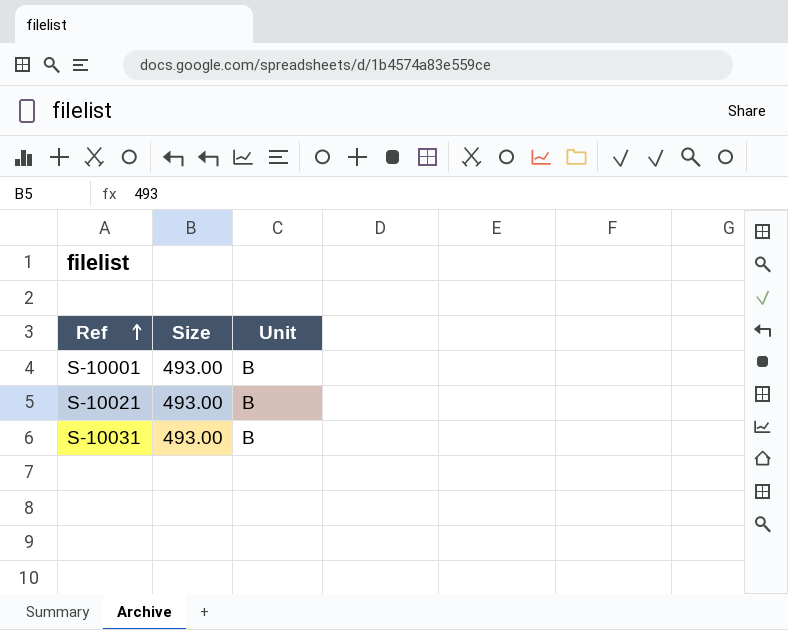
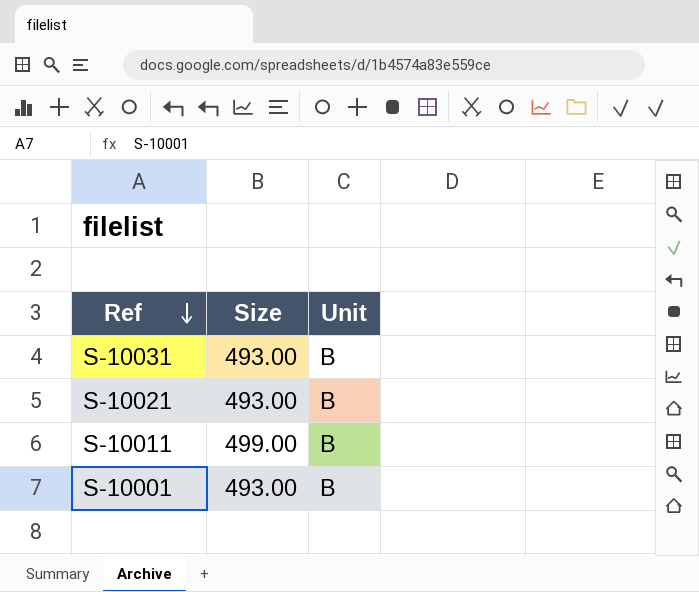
row order: Ref ascending -> Ref descending
row S-10011: none -> 499.00 | B

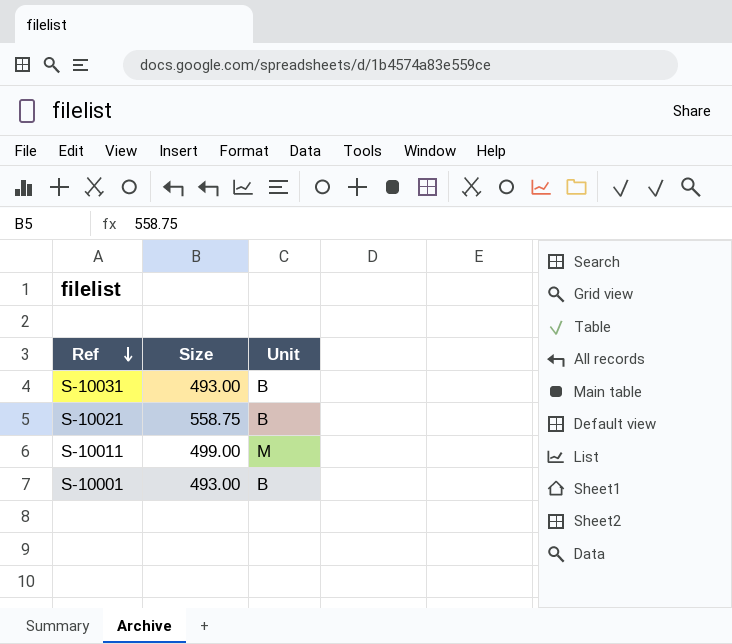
S-10021 | Size: 493.00 -> 558.75
S-10011 | Unit: B -> M

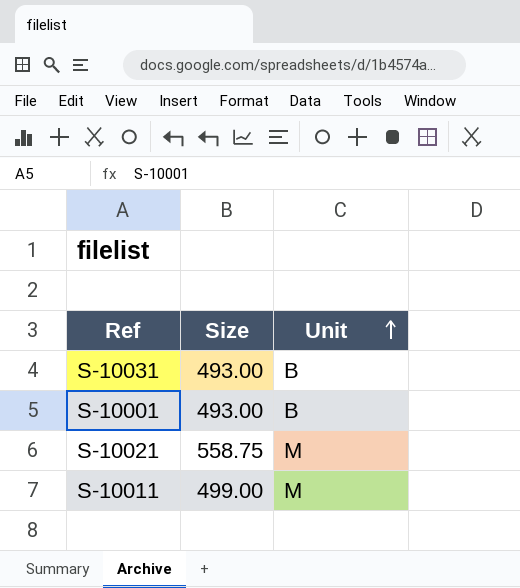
row order: Ref descending -> Unit ascending
S-10021 | Unit: B -> M

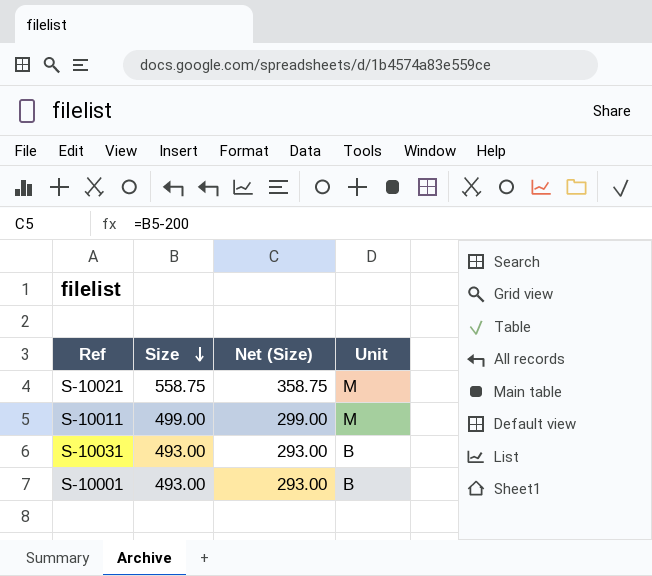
row order: Unit ascending -> Size descending
column Net (Size) | formula: none -> [Size] - 200

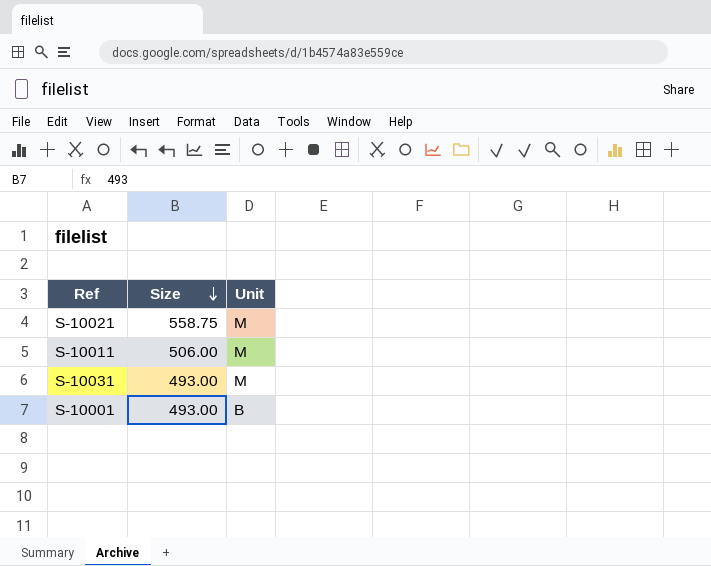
column Net (Size) | formula: [Size] - 200 -> none
S-10011 | Size: 499.00 -> 506.00
S-10031 | Unit: B -> M

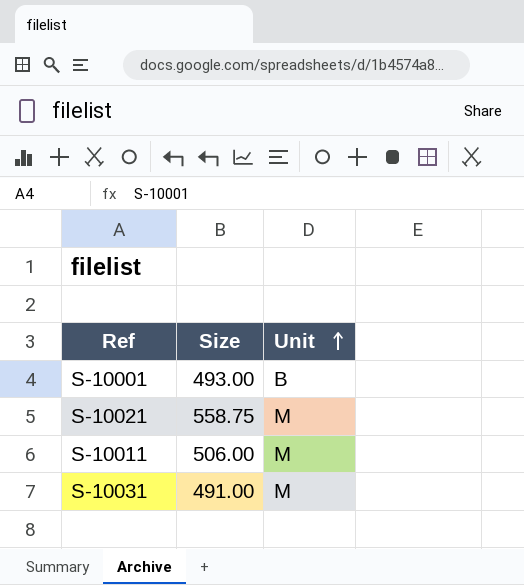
row order: Size descending -> Unit ascending
S-10031 | Size: 493.00 -> 491.00

